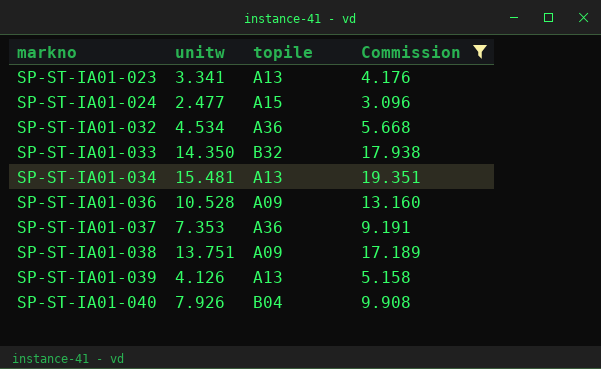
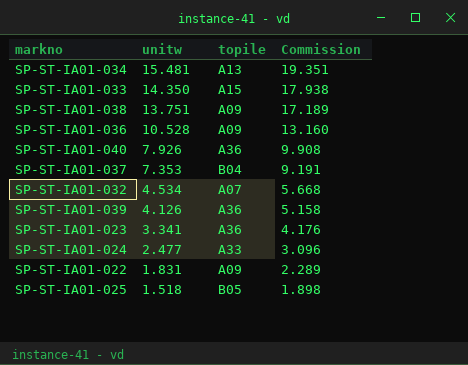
filter: Commission >= 3.096 -> none
row order: markno ascending -> unitw descending
SP-ST-IA01-033 | topile: B32 -> A15
SP-ST-IA01-040 | topile: B04 -> A36
SP-ST-IA01-037 | topile: A36 -> B04
SP-ST-IA01-032 | topile: A36 -> A07
SP-ST-IA01-039 | topile: A13 -> A36
SP-ST-IA01-023 | topile: A13 -> A36
SP-ST-IA01-024 | topile: A15 -> A33

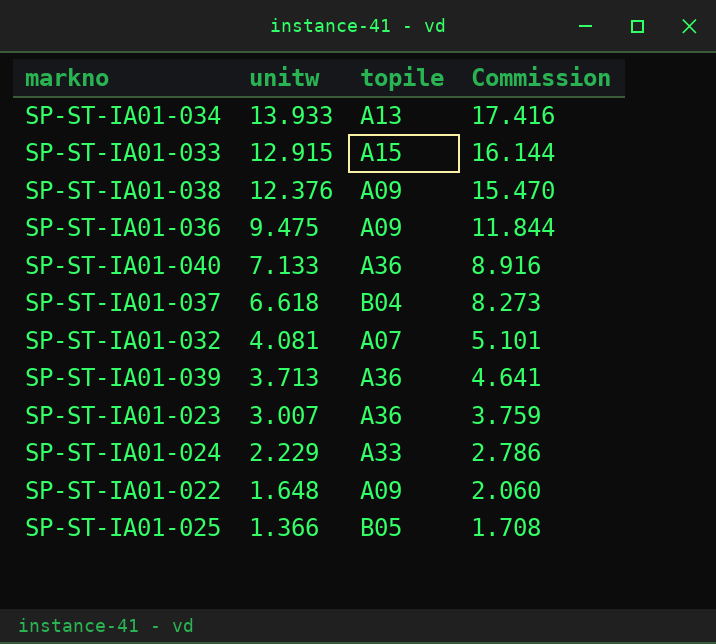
SP-ST-IA01-034 | unitw: 15.481 -> 13.933
SP-ST-IA01-034 | Commission: 19.351 -> 17.416
SP-ST-IA01-033 | unitw: 14.350 -> 12.915
SP-ST-IA01-033 | Commission: 17.938 -> 16.144
SP-ST-IA01-038 | unitw: 13.751 -> 12.376
SP-ST-IA01-038 | Commission: 17.189 -> 15.470
SP-ST-IA01-036 | unitw: 10.528 -> 9.475
SP-ST-IA01-036 | Commission: 13.160 -> 11.844
SP-ST-IA01-040 | unitw: 7.926 -> 7.133
SP-ST-IA01-040 | Commission: 9.908 -> 8.916
SP-ST-IA01-037 | unitw: 7.353 -> 6.618
SP-ST-IA01-037 | Commission: 9.191 -> 8.273
SP-ST-IA01-032 | unitw: 4.534 -> 4.081
SP-ST-IA01-032 | Commission: 5.668 -> 5.101
SP-ST-IA01-039 | unitw: 4.126 -> 3.713
SP-ST-IA01-039 | Commission: 5.158 -> 4.641
SP-ST-IA01-023 | unitw: 3.341 -> 3.007
SP-ST-IA01-023 | Commission: 4.176 -> 3.759
SP-ST-IA01-024 | unitw: 2.477 -> 2.229
SP-ST-IA01-024 | Commission: 3.096 -> 2.786
SP-ST-IA01-022 | unitw: 1.831 -> 1.648
SP-ST-IA01-022 | Commission: 2.289 -> 2.060
SP-ST-IA01-025 | unitw: 1.518 -> 1.366
SP-ST-IA01-025 | Commission: 1.898 -> 1.708

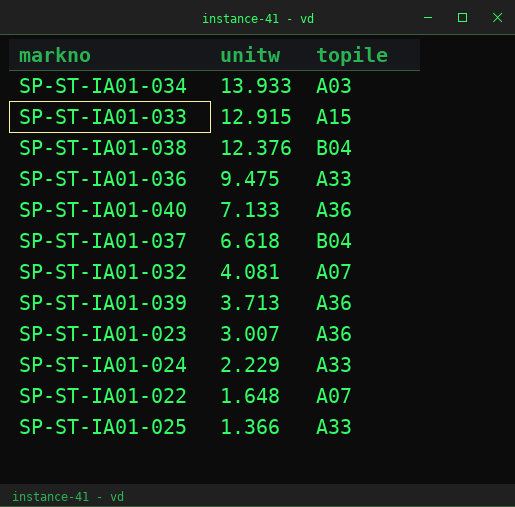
column Commission | formula: [unitw] * 1.25 -> none
SP-ST-IA01-034 | topile: A13 -> A03
SP-ST-IA01-038 | topile: A09 -> B04
SP-ST-IA01-036 | topile: A09 -> A33
SP-ST-IA01-022 | topile: A09 -> A07
SP-ST-IA01-025 | topile: B05 -> A33

